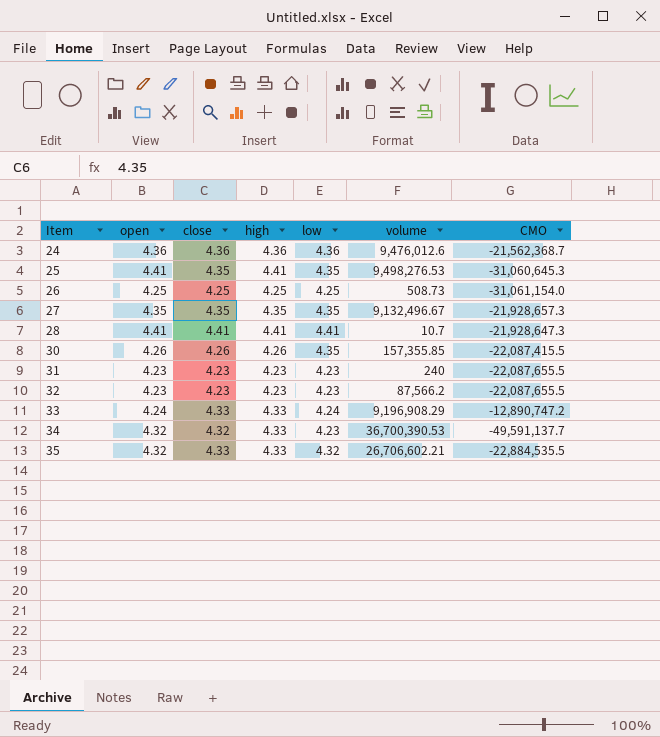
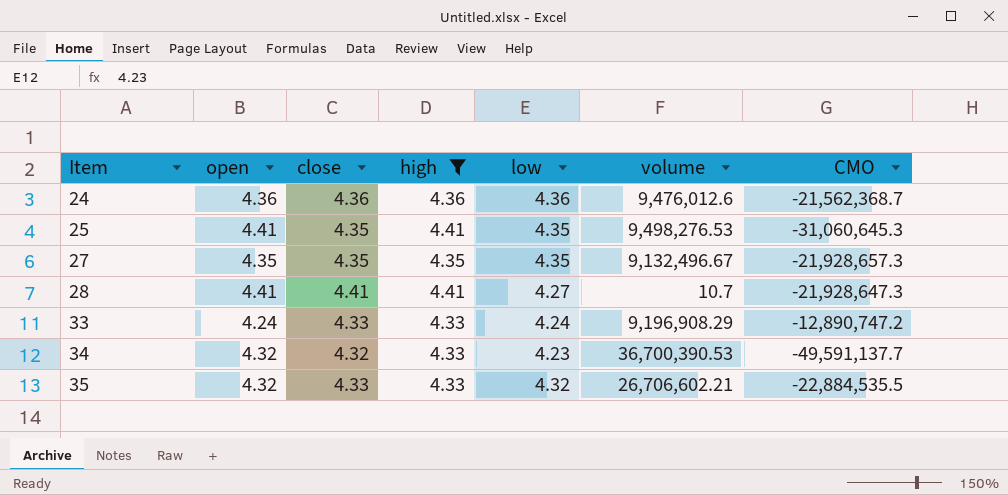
filter: none -> high >= 4.33
28 | low: 4.41 -> 4.27

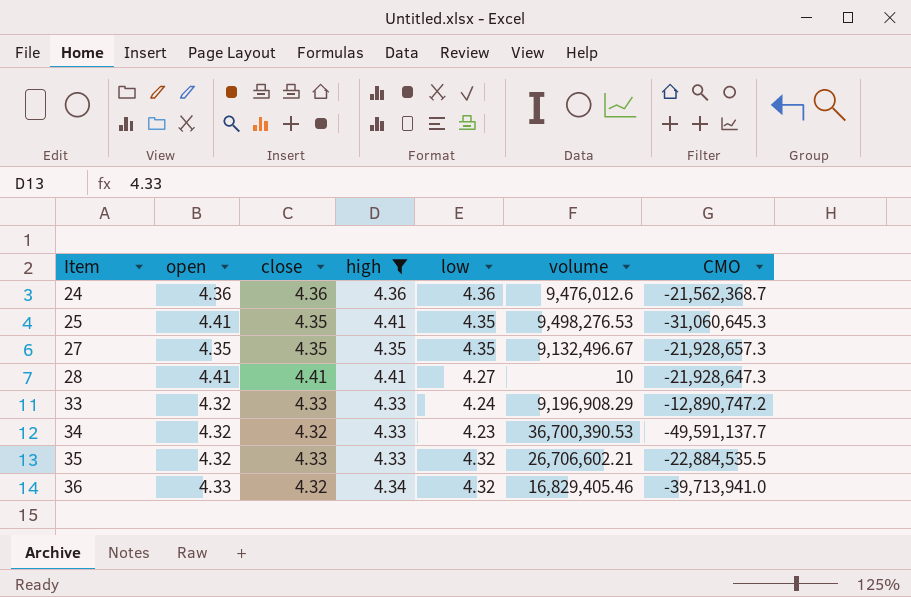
28 | volume: 10.7 -> 10
33 | open: 4.24 -> 4.32
row 36: none -> 4.33 | 4.32 | 4.34 | 4.32 | 16,829,405.46 | -39,713,941.0

